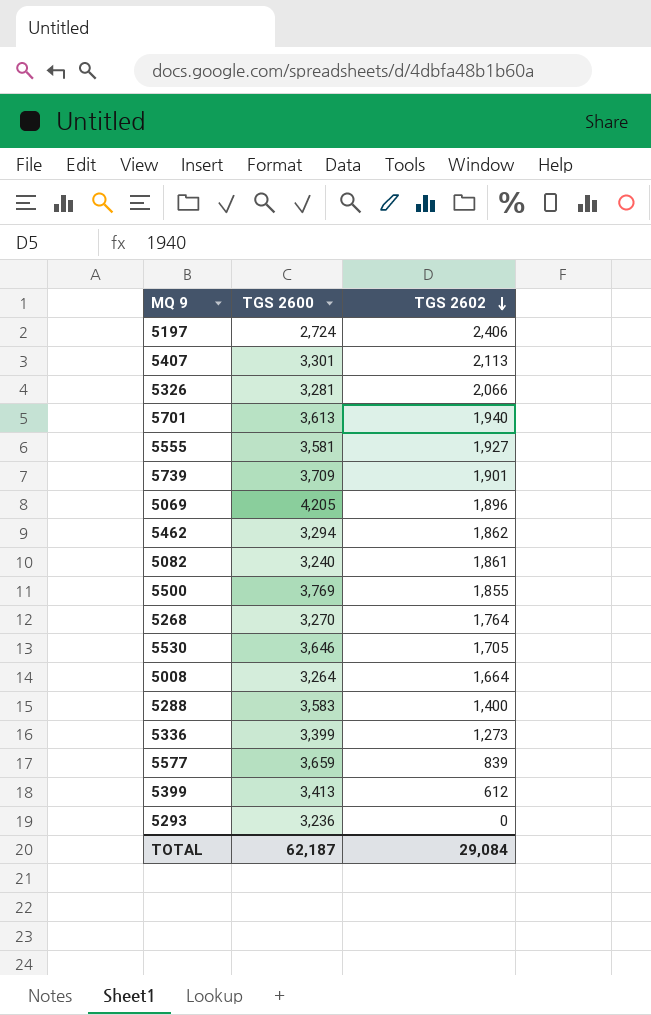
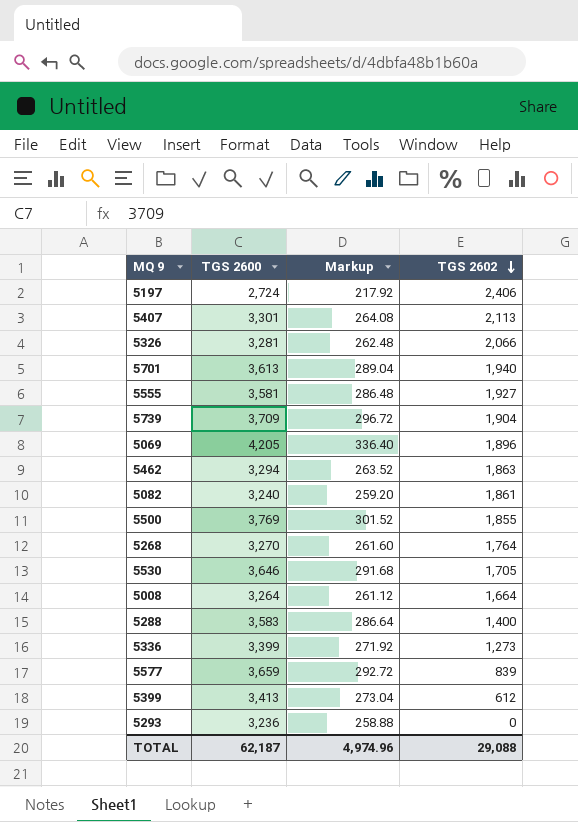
column Markup | formula: none -> [TGS 2600] * 0.08
5739 | TGS 2602: 1,901 -> 1,904
5462 | TGS 2602: 1,862 -> 1,863
TOTAL | TGS 2602: 29,084 -> 29,088

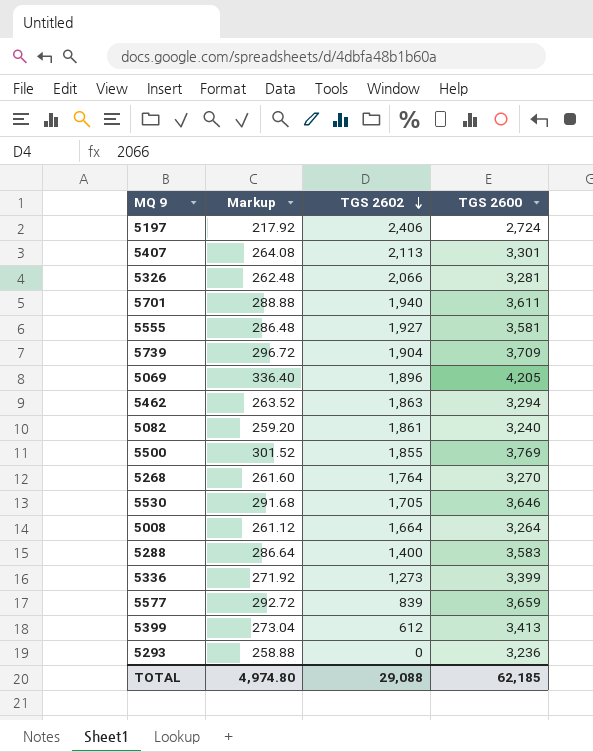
column TGS 2600 | position: 2 -> 4
5701 | Markup: 289.04 -> 288.88
5701 | TGS 2600: 3,613 -> 3,611
TOTAL | Markup: 4,974.96 -> 4,974.80
TOTAL | TGS 2600: 62,187 -> 62,185

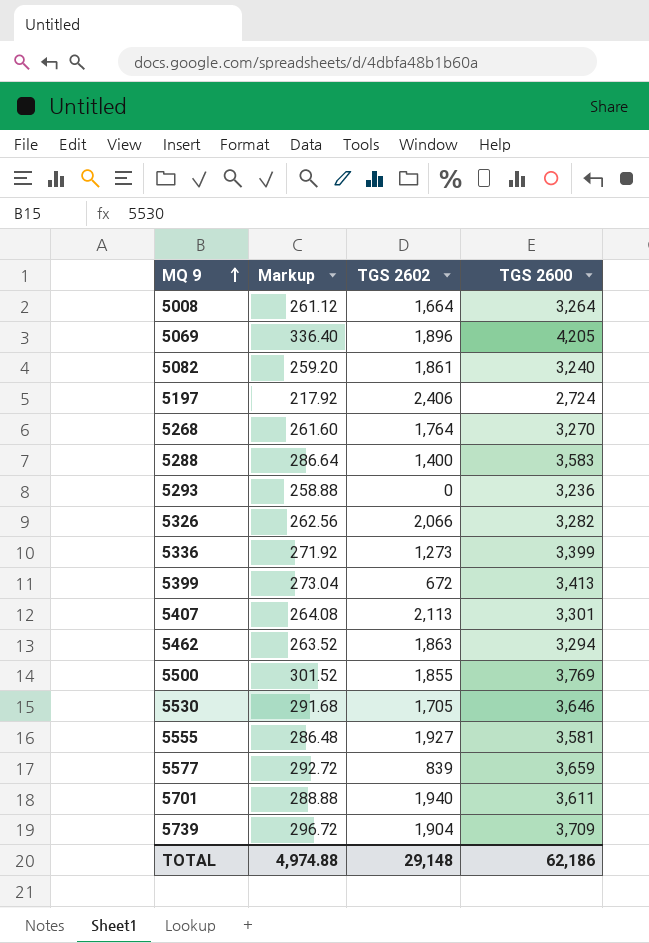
row order: TGS 2602 descending -> MQ 9 ascending
5326 | Markup: 262.48 -> 262.56
5326 | TGS 2600: 3,281 -> 3,282
5399 | TGS 2602: 612 -> 672
TOTAL | Markup: 4,974.80 -> 4,974.88
TOTAL | TGS 2602: 29,088 -> 29,148
TOTAL | TGS 2600: 62,185 -> 62,186

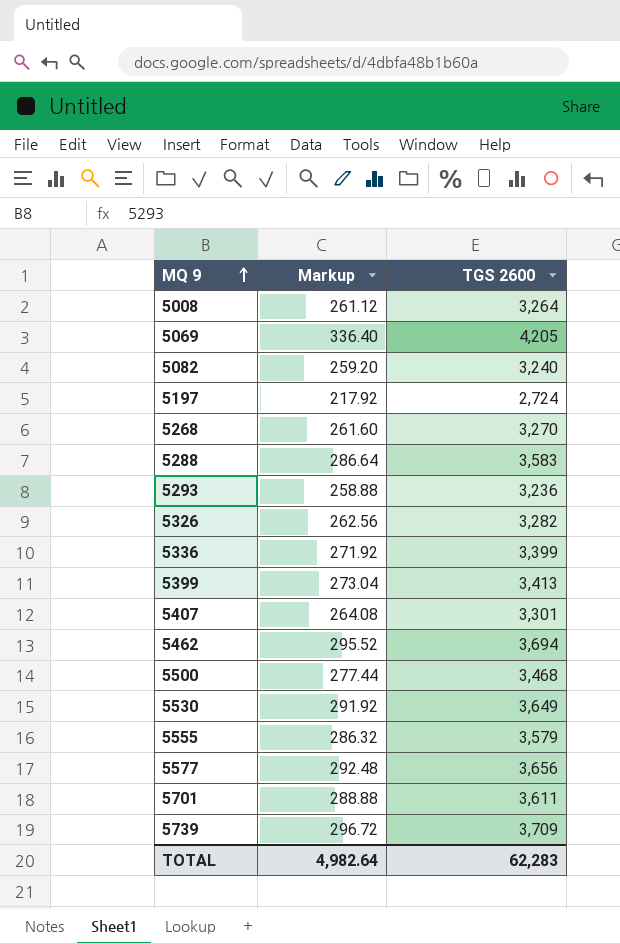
column TGS 2602 | position: 3 -> none
5462 | Markup: 263.52 -> 295.52
5462 | TGS 2600: 3,294 -> 3,694
5500 | Markup: 301.52 -> 277.44
5500 | TGS 2600: 3,769 -> 3,468
5530 | Markup: 291.68 -> 291.92
5530 | TGS 2600: 3,646 -> 3,649
5555 | Markup: 286.48 -> 286.32
5555 | TGS 2600: 3,581 -> 3,579
5577 | Markup: 292.72 -> 292.48
5577 | TGS 2600: 3,659 -> 3,656
TOTAL | Markup: 4,974.88 -> 4,982.64
TOTAL | TGS 2600: 62,186 -> 62,283

